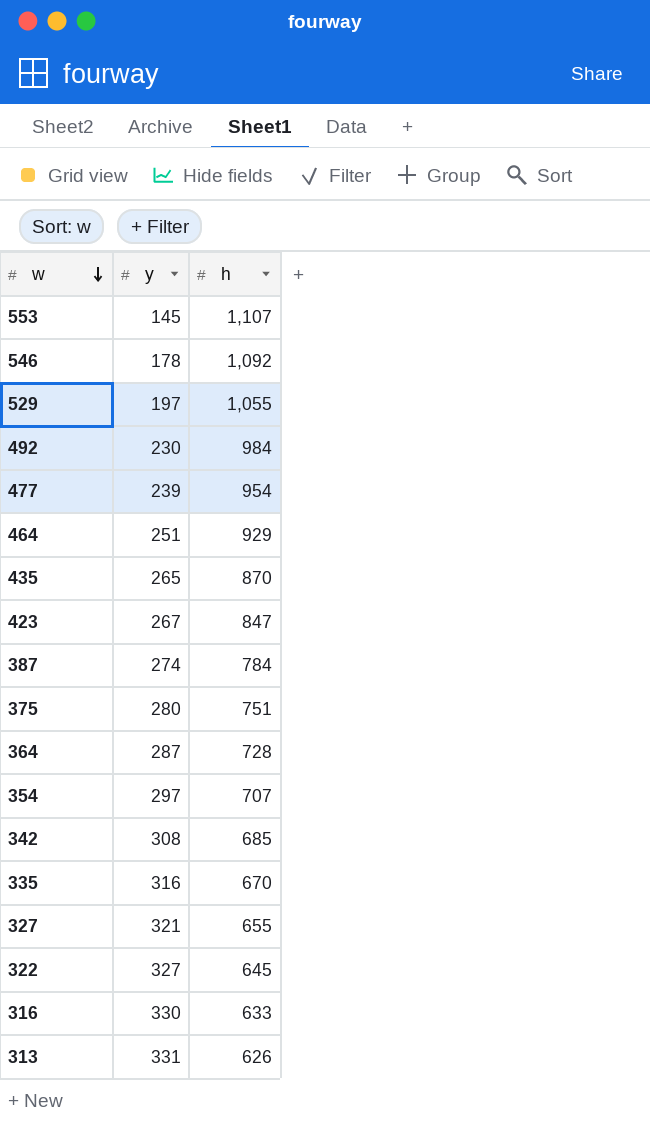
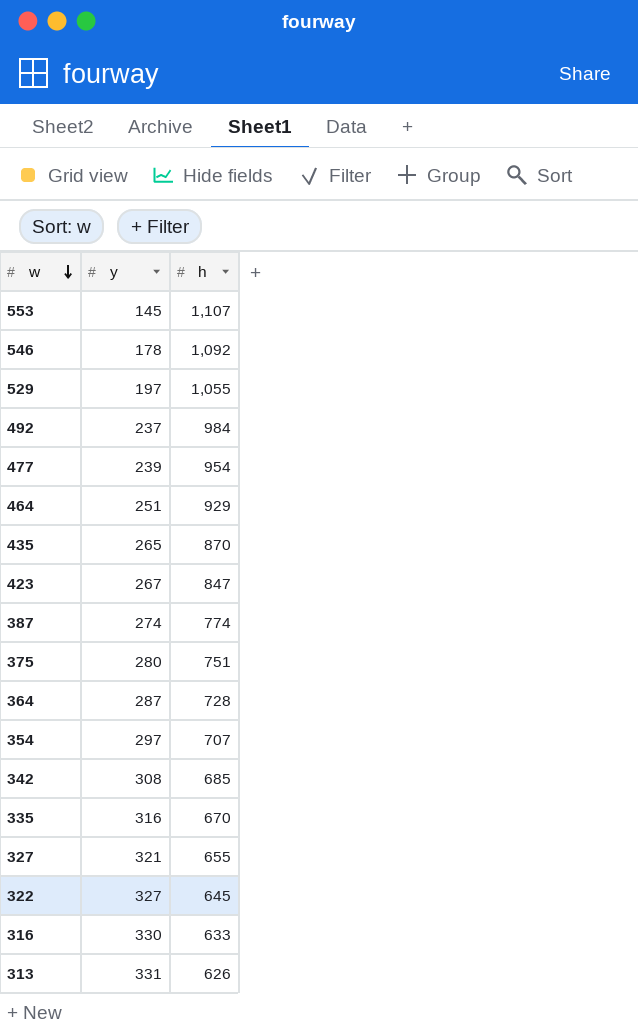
492 | y: 230 -> 237
387 | h: 784 -> 774

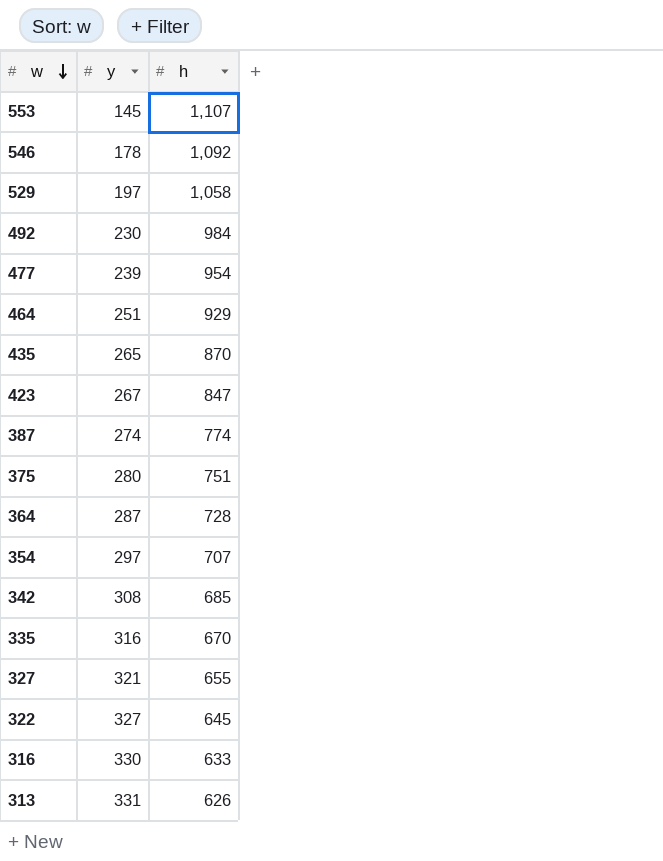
529 | h: 1,055 -> 1,058
492 | y: 237 -> 230

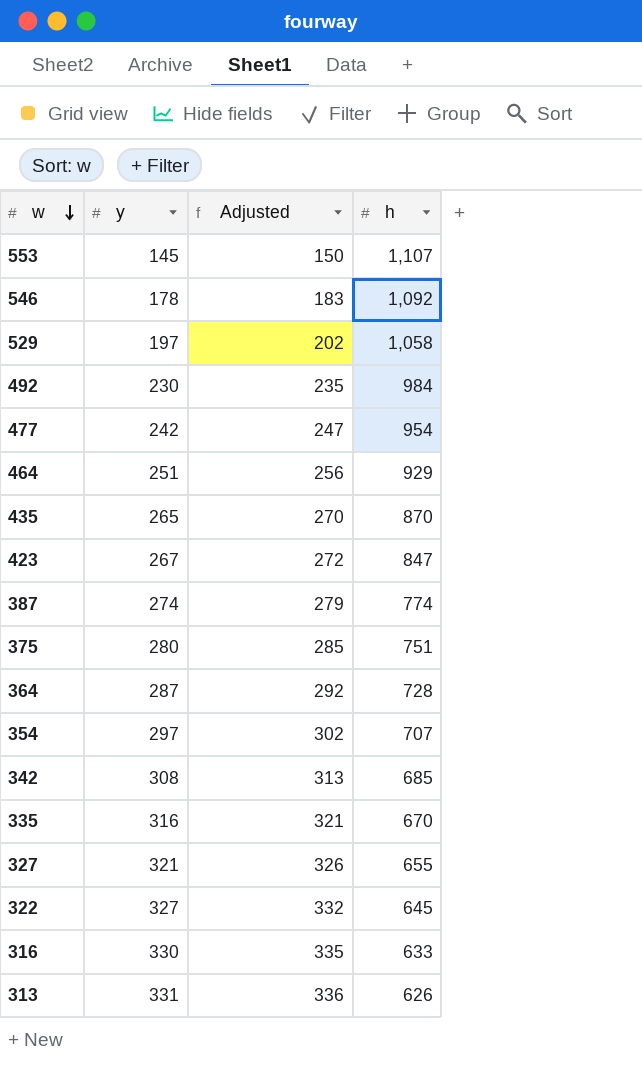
column Adjusted | formula: none -> [y] + 5
477 | y: 239 -> 242

